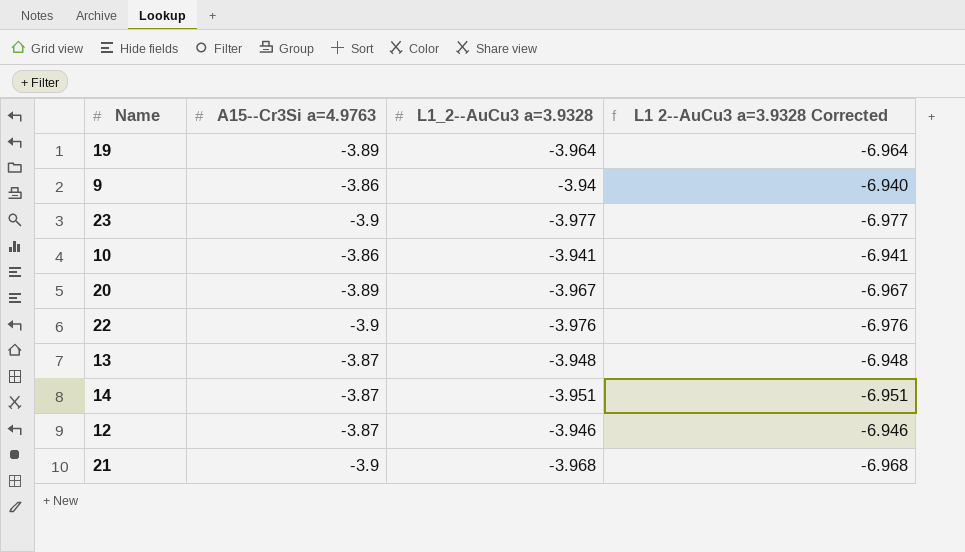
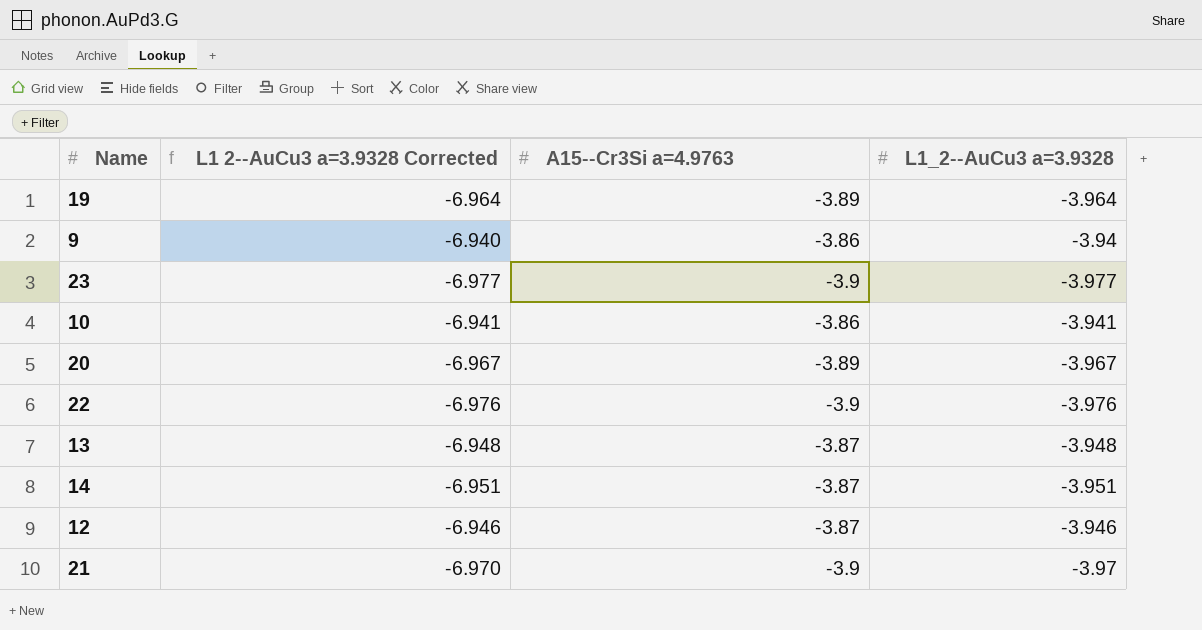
column L1 2--AuCu3 a=3.9328 Corrected | position: 4 -> 2
21 | L1 2--AuCu3 a=3.9328 Corrected: -6.968 -> -6.970
21 | L1_2--AuCu3 a=3.9328: -3.968 -> -3.97

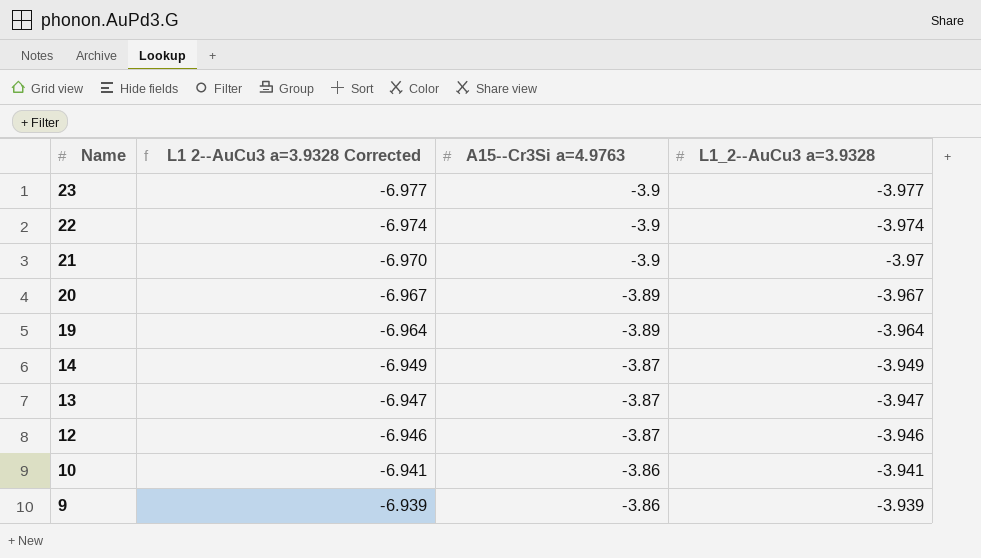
row order: none -> Name descending
22 | L1 2--AuCu3 a=3.9328 Corrected: -6.976 -> -6.974
22 | L1_2--AuCu3 a=3.9328: -3.976 -> -3.974
14 | L1 2--AuCu3 a=3.9328 Corrected: -6.951 -> -6.949
14 | L1_2--AuCu3 a=3.9328: -3.951 -> -3.949
13 | L1 2--AuCu3 a=3.9328 Corrected: -6.948 -> -6.947
13 | L1_2--AuCu3 a=3.9328: -3.948 -> -3.947
9 | L1 2--AuCu3 a=3.9328 Corrected: -6.940 -> -6.939
9 | L1_2--AuCu3 a=3.9328: -3.94 -> -3.939

